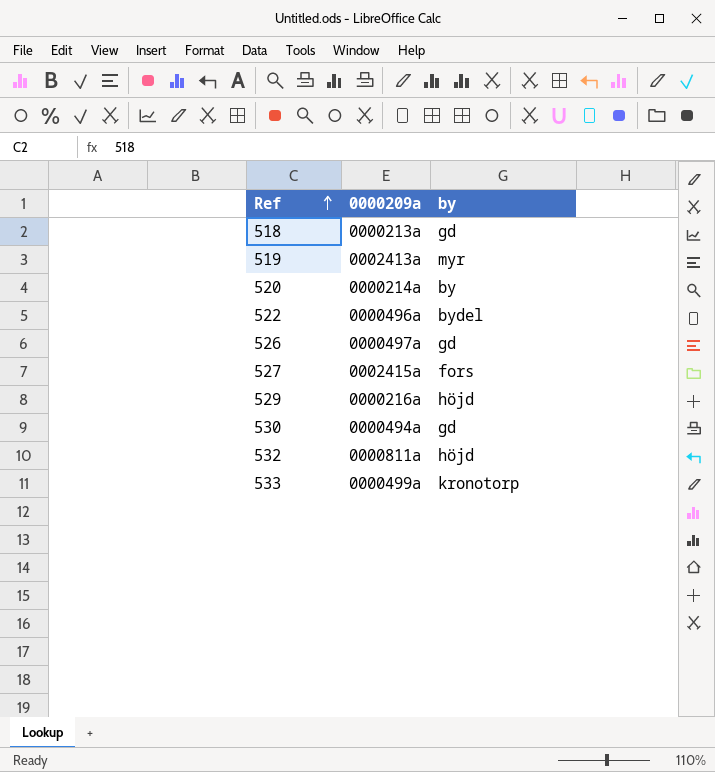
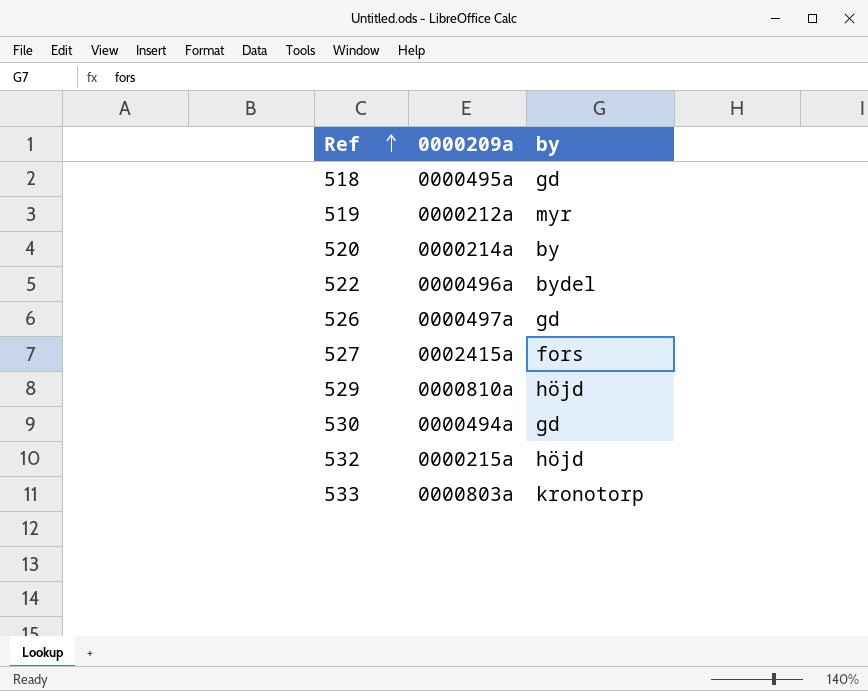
518 | 0000209a: 0000213a -> 0000495a
519 | 0000209a: 0002413a -> 0000212a
529 | 0000209a: 0000216a -> 0000810a
532 | 0000209a: 0000811a -> 0000215a
533 | 0000209a: 0000499a -> 0000803a

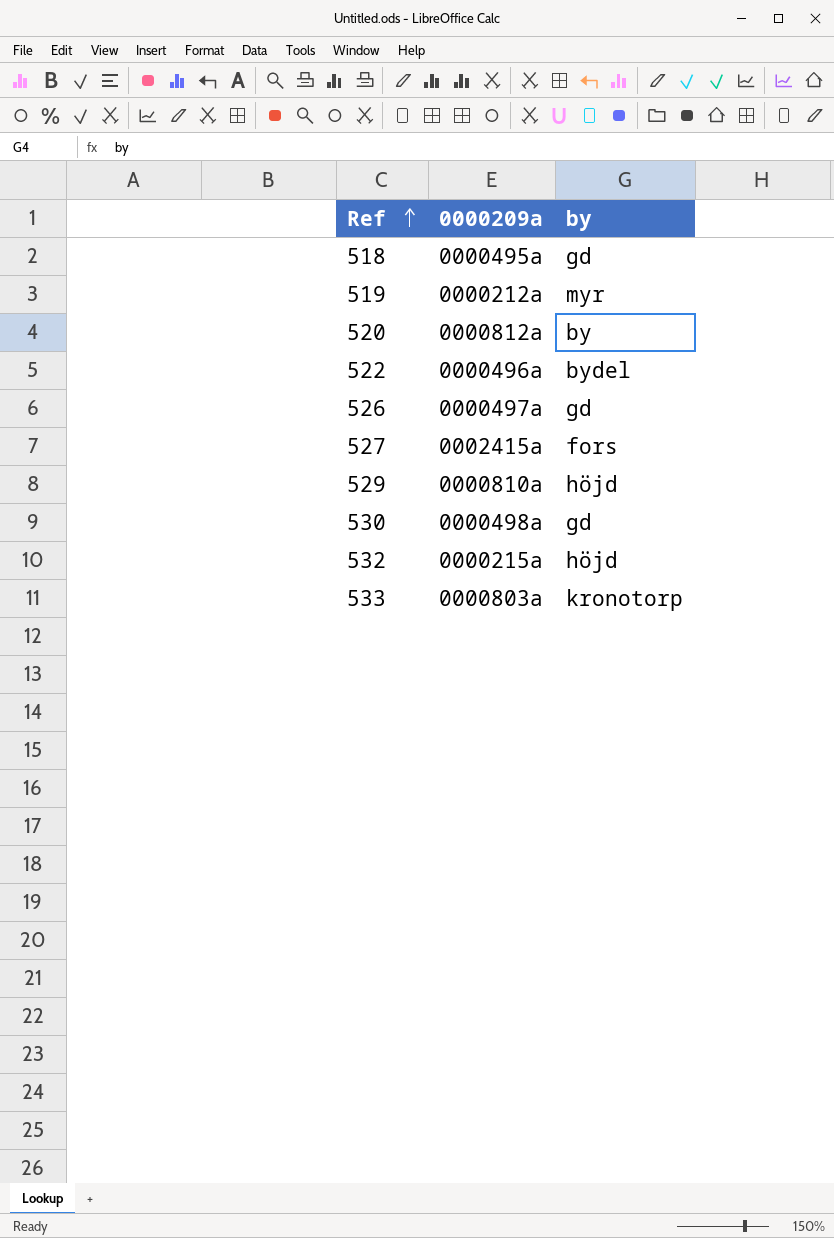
520 | 0000209a: 0000214a -> 0000812a
530 | 0000209a: 0000494a -> 0000498a

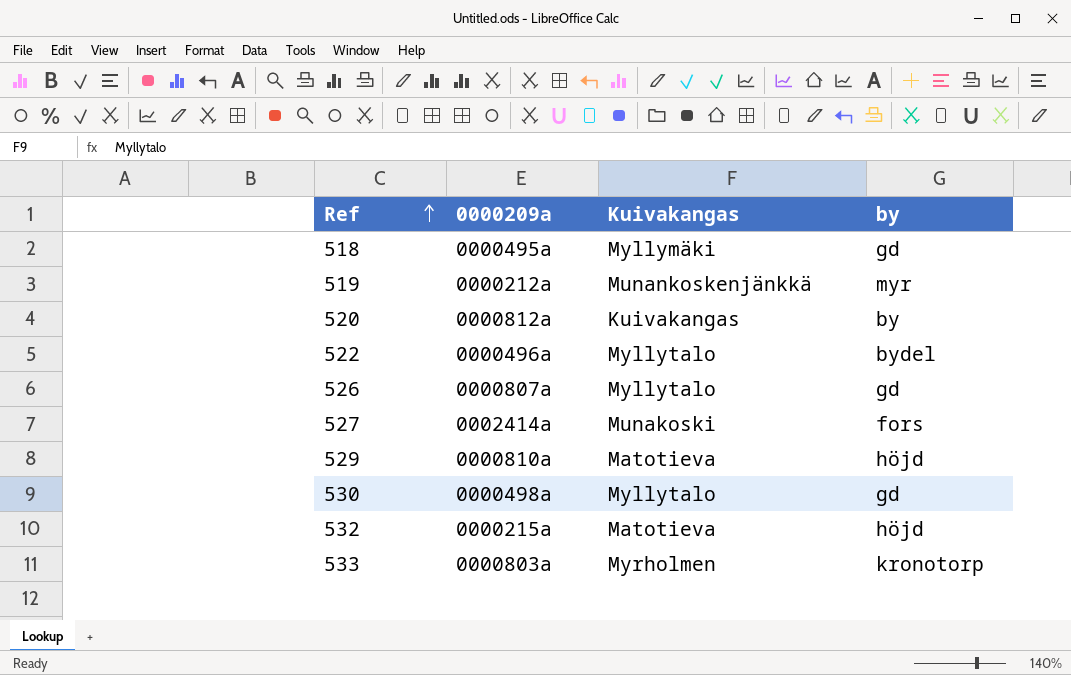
column Kuivakangas | position: none -> 3
526 | 0000209a: 0000497a -> 0000807a
527 | 0000209a: 0002415a -> 0002414a

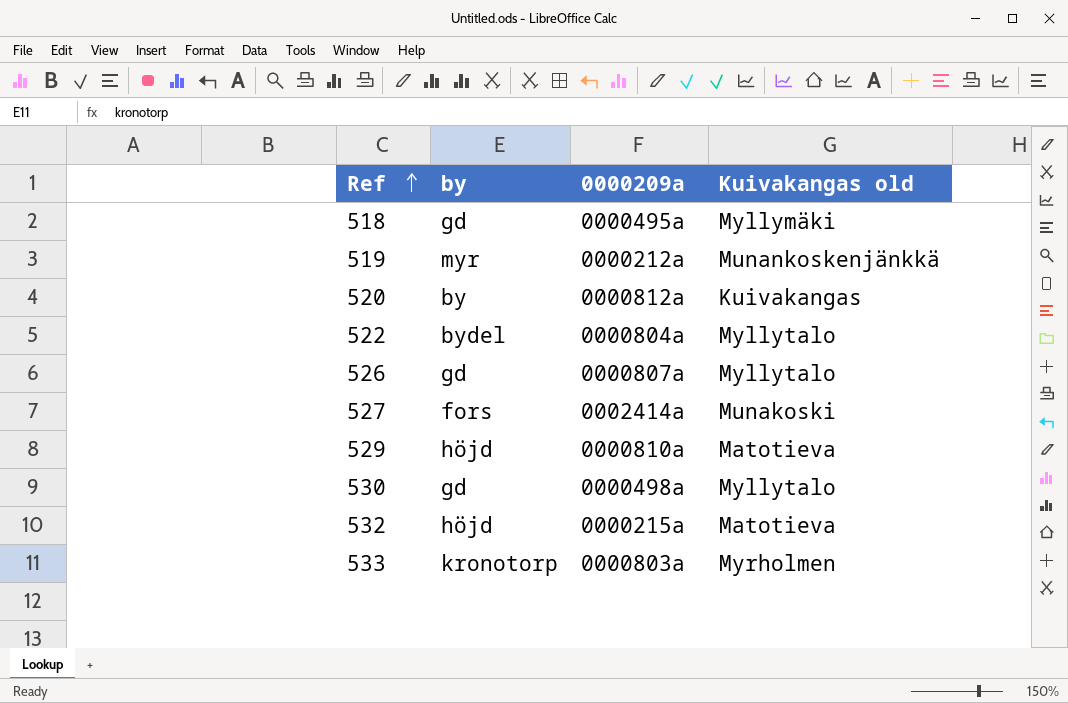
column by | position: 4 -> 2
column name: Kuivakangas -> Kuivakangas old
522 | 0000209a: 0000496a -> 0000804a

